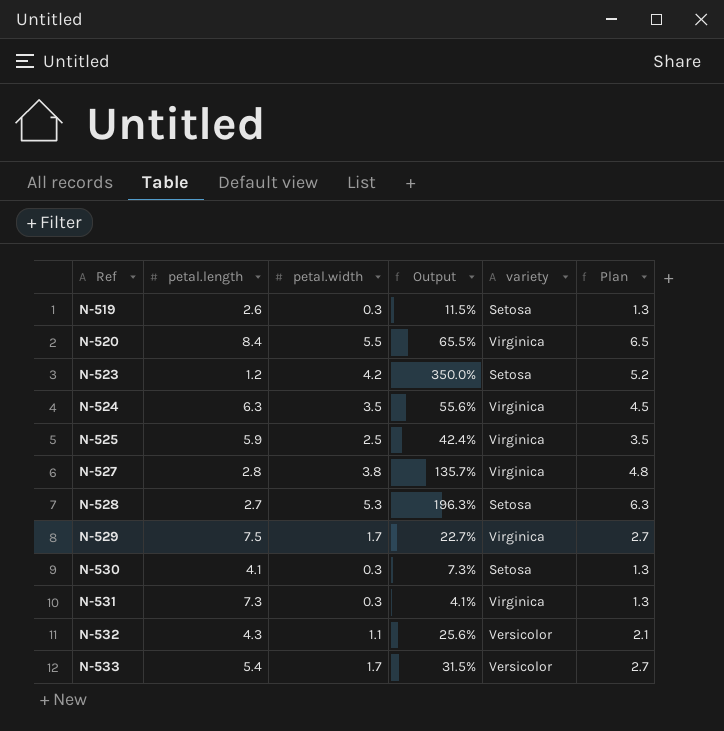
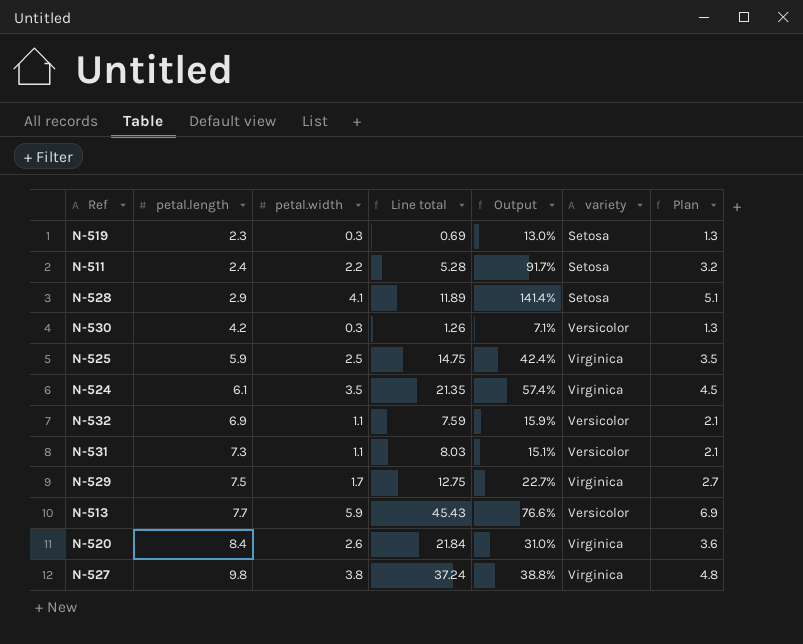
row order: Ref ascending -> petal.length ascending
column Line total | formula: none -> [petal.length] * [petal.width]
row N-523: 1.2 | 4.2 | 350.0% | Setosa | 5.2 -> none
row N-533: 5.4 | 1.7 | 31.5% | Versicolor | 2.7 -> none
N-519 | petal.length: 2.6 -> 2.3
N-519 | Output: 11.5% -> 13.0%
row N-511: none -> 2.4 | 2.2 | 5.28 | 91.7% | Setosa | 3.2
N-528 | petal.length: 2.7 -> 2.9
N-528 | petal.width: 5.3 -> 4.1
N-528 | Output: 196.3% -> 141.4%
N-528 | Plan: 6.3 -> 5.1
N-530 | petal.length: 4.1 -> 4.2
N-530 | Output: 7.3% -> 7.1%
N-530 | variety: Setosa -> Versicolor
N-524 | petal.length: 6.3 -> 6.1
N-524 | Output: 55.6% -> 57.4%
N-532 | petal.length: 4.3 -> 6.9
N-532 | Output: 25.6% -> 15.9%
N-531 | petal.width: 0.3 -> 1.1
N-531 | Output: 4.1% -> 15.1%
N-531 | variety: Virginica -> Versicolor
N-531 | Plan: 1.3 -> 2.1
row N-513: none -> 7.7 | 5.9 | 45.43 | 76.6% | Versicolor | 6.9
N-520 | petal.width: 5.5 -> 2.6
N-520 | Output: 65.5% -> 31.0%
N-520 | Plan: 6.5 -> 3.6
N-527 | petal.length: 2.8 -> 9.8
N-527 | Output: 135.7% -> 38.8%

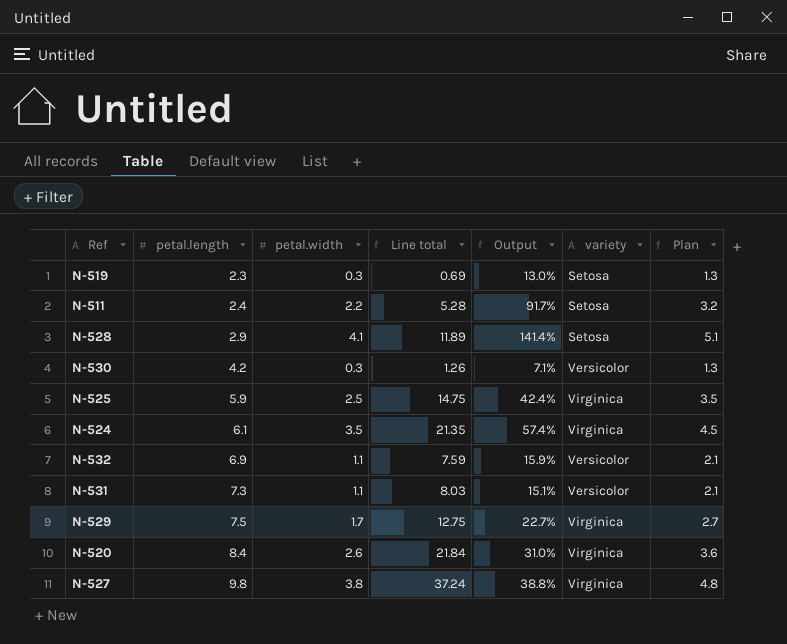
row N-513: 7.7 | 5.9 | 45.43 | 76.6% | Versicolor | 6.9 -> none

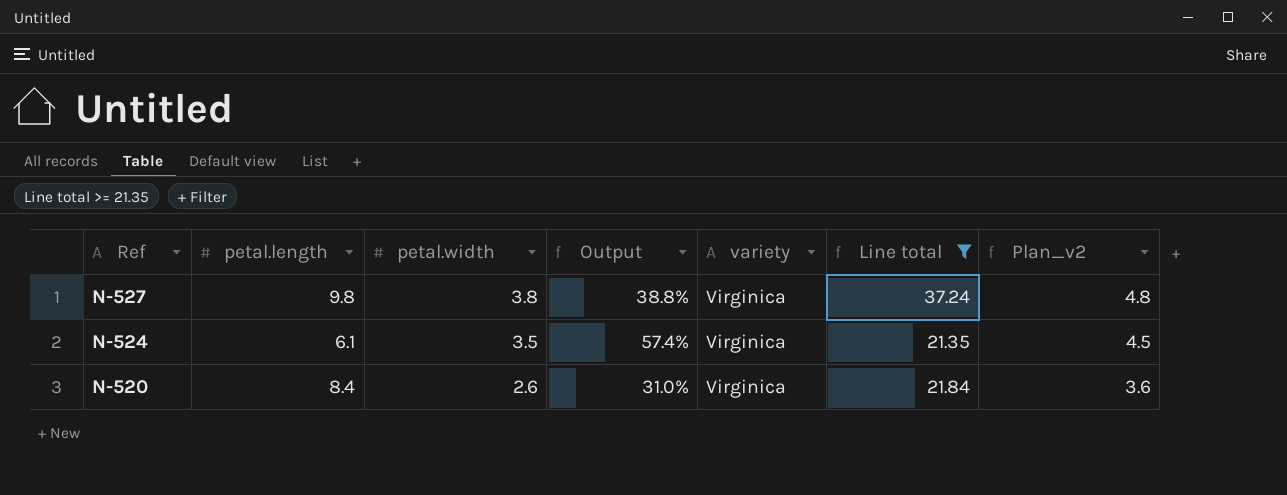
filter: none -> Line total >= 21.35
row order: petal.length ascending -> Ref descending
column Line total | position: 4 -> 6
column name: Plan -> Plan_v2

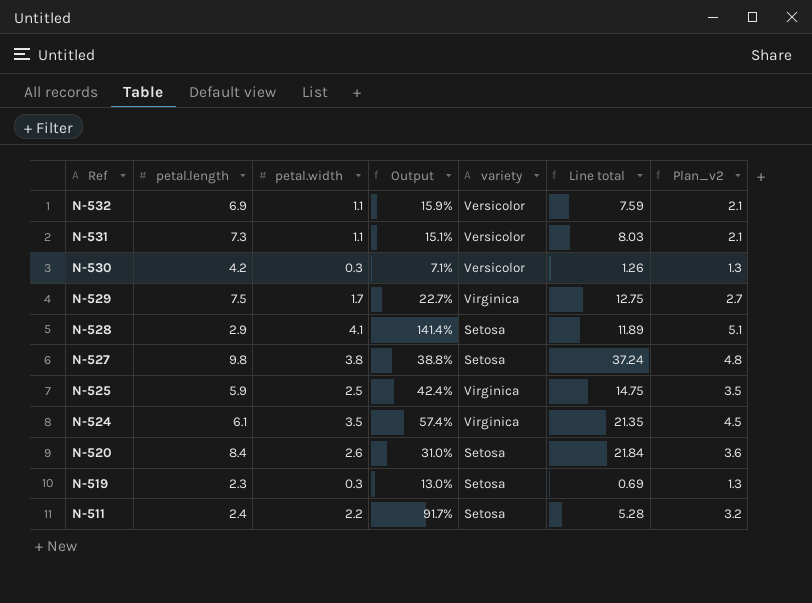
filter: Line total >= 21.35 -> none
N-527 | variety: Virginica -> Setosa
N-520 | variety: Virginica -> Setosa

